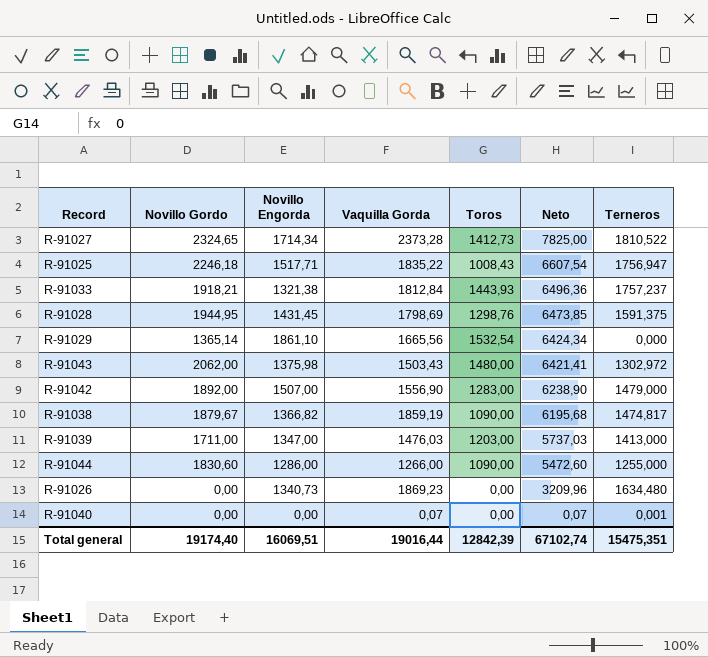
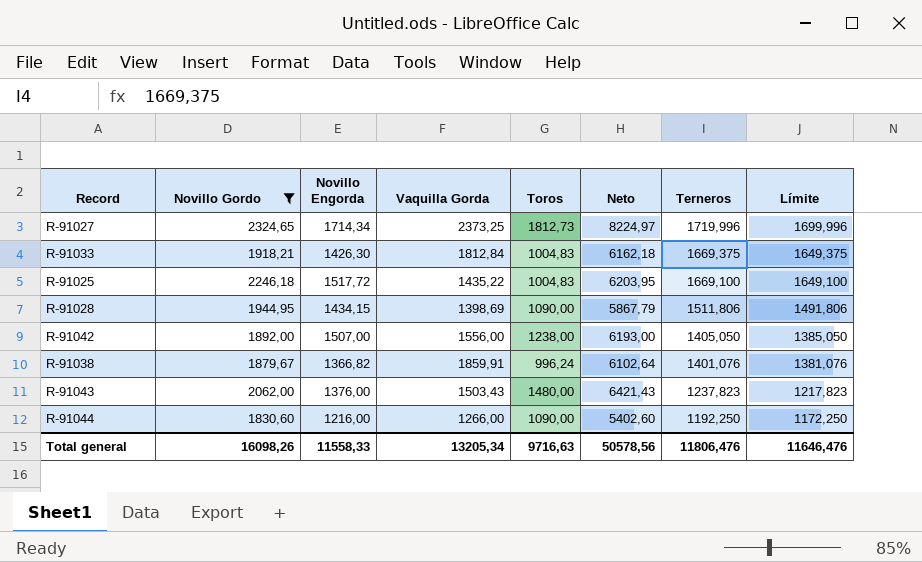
filter: none -> Novillo Gordo >= 1830,60
row order: Neto descending -> Terneros descending
column Límite | formula: none -> [Terneros] - 20
R-91027 | Vaquilla Gorda: 2373,28 -> 2373,25
R-91027 | Toros: 1412,73 -> 1812,73
R-91027 | Neto: 7825,00 -> 8224,97
R-91027 | Terneros: 1810,522 -> 1719,996
R-91033 | Novillo Engorda: 1321,38 -> 1426,30
R-91033 | Toros: 1443,93 -> 1004,83
R-91033 | Neto: 6496,36 -> 6162,18
R-91033 | Terneros: 1757,237 -> 1669,375
R-91025 | Novillo Engorda: 1517,71 -> 1517,72
R-91025 | Vaquilla Gorda: 1835,22 -> 1435,22
R-91025 | Toros: 1008,43 -> 1004,83
R-91025 | Neto: 6607,54 -> 6203,95
R-91025 | Terneros: 1756,947 -> 1669,100
R-91028 | Novillo Engorda: 1431,45 -> 1434,15
R-91028 | Vaquilla Gorda: 1798,69 -> 1398,69
R-91028 | Toros: 1298,76 -> 1090,00
R-91028 | Neto: 6473,85 -> 5867,79
R-91028 | Terneros: 1591,375 -> 1511,806
R-91042 | Vaquilla Gorda: 1556,90 -> 1556,00
R-91042 | Toros: 1283,00 -> 1238,00
R-91042 | Neto: 6238,90 -> 6193,00
R-91042 | Terneros: 1479,000 -> 1405,050
R-91038 | Vaquilla Gorda: 1859,19 -> 1859,91
R-91038 | Toros: 1090,00 -> 996,24
R-91038 | Neto: 6195,68 -> 6102,64
R-91038 | Terneros: 1474,817 -> 1401,076
R-91043 | Novillo Engorda: 1375,98 -> 1376,00
R-91043 | Neto: 6421,41 -> 6421,43
R-91043 | Terneros: 1302,972 -> 1237,823
R-91044 | Novillo Engorda: 1286,00 -> 1216,00
R-91044 | Neto: 5472,60 -> 5402,60
R-91044 | Terneros: 1255,000 -> 1192,250
Total general | Novillo Gordo: 19174,40 -> 16098,26
Total general | Novillo Engorda: 16069,51 -> 11558,33
Total general | Vaquilla Gorda: 19016,44 -> 13205,34
Total general | Toros: 12842,39 -> 9716,63
Total general | Neto: 67102,74 -> 50578,56
Total general | Terneros: 15475,351 -> 11806,476

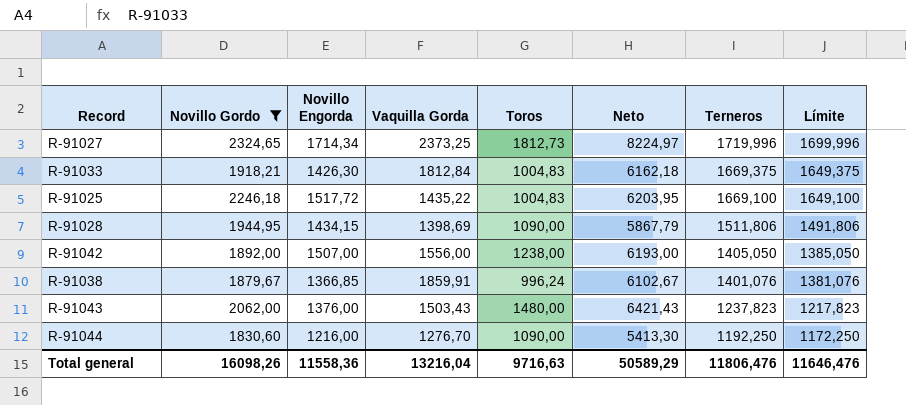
R-91038 | Novillo Engorda: 1366,82 -> 1366,85
R-91038 | Neto: 6102,64 -> 6102,67
R-91044 | Vaquilla Gorda: 1266,00 -> 1276,70
R-91044 | Neto: 5402,60 -> 5413,30
Total general | Novillo Engorda: 11558,33 -> 11558,36
Total general | Vaquilla Gorda: 13205,34 -> 13216,04
Total general | Neto: 50578,56 -> 50589,29

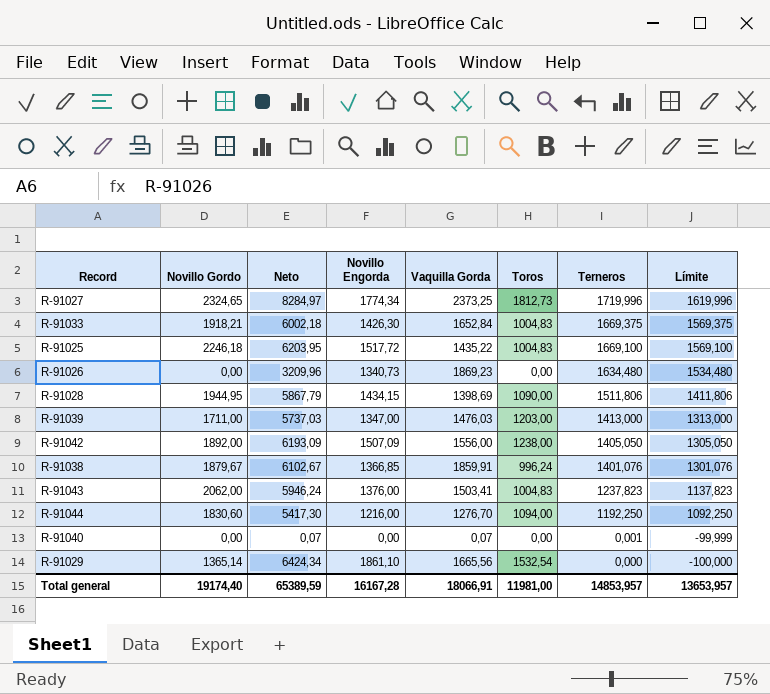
filter: Novillo Gordo >= 1830,60 -> none
column Neto | position: 6 -> 3
column Límite | formula: [Terneros] - 20 -> [Terneros] - 100
R-91027 | Neto: 8224,97 -> 8284,97
R-91027 | Novillo Engorda: 1714,34 -> 1774,34
R-91033 | Neto: 6162,18 -> 6002,18
R-91033 | Vaquilla Gorda: 1812,84 -> 1652,84
R-91042 | Neto: 6193,00 -> 6193,09
R-91042 | Novillo Engorda: 1507,00 -> 1507,09
R-91043 | Neto: 6421,43 -> 5946,24
R-91043 | Vaquilla Gorda: 1503,43 -> 1503,41
R-91043 | Toros: 1480,00 -> 1004,83
R-91044 | Neto: 5413,30 -> 5417,30
R-91044 | Toros: 1090,00 -> 1094,00
Total general | Novillo Gordo: 16098,26 -> 19174,40
Total general | Neto: 50589,29 -> 65389,59
Total general | Novillo Engorda: 11558,36 -> 16167,28
Total general | Vaquilla Gorda: 13216,04 -> 18066,91
Total general | Toros: 9716,63 -> 11981,00
Total general | Terneros: 11806,476 -> 14853,957
Total general | Límite: 11646,476 -> 13653,957

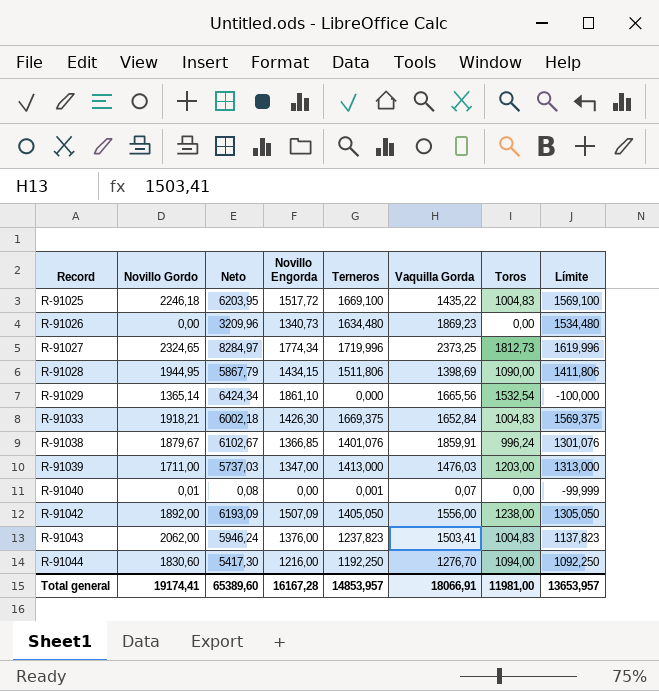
row order: Terneros descending -> Record ascending
column Terneros | position: 7 -> 5
R-91040 | Novillo Gordo: 0,00 -> 0,01
R-91040 | Neto: 0,07 -> 0,08
Total general | Novillo Gordo: 19174,40 -> 19174,41
Total general | Neto: 65389,59 -> 65389,60

